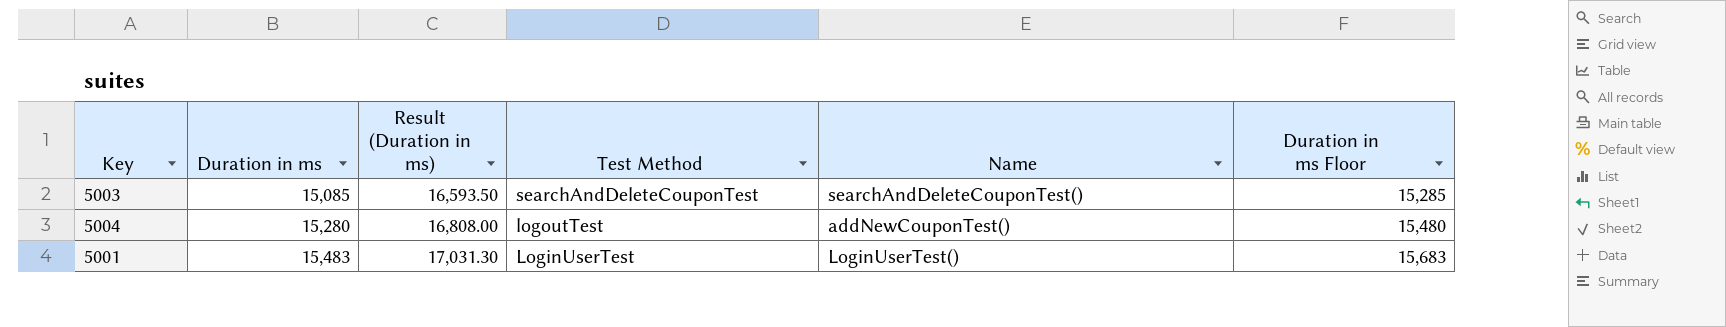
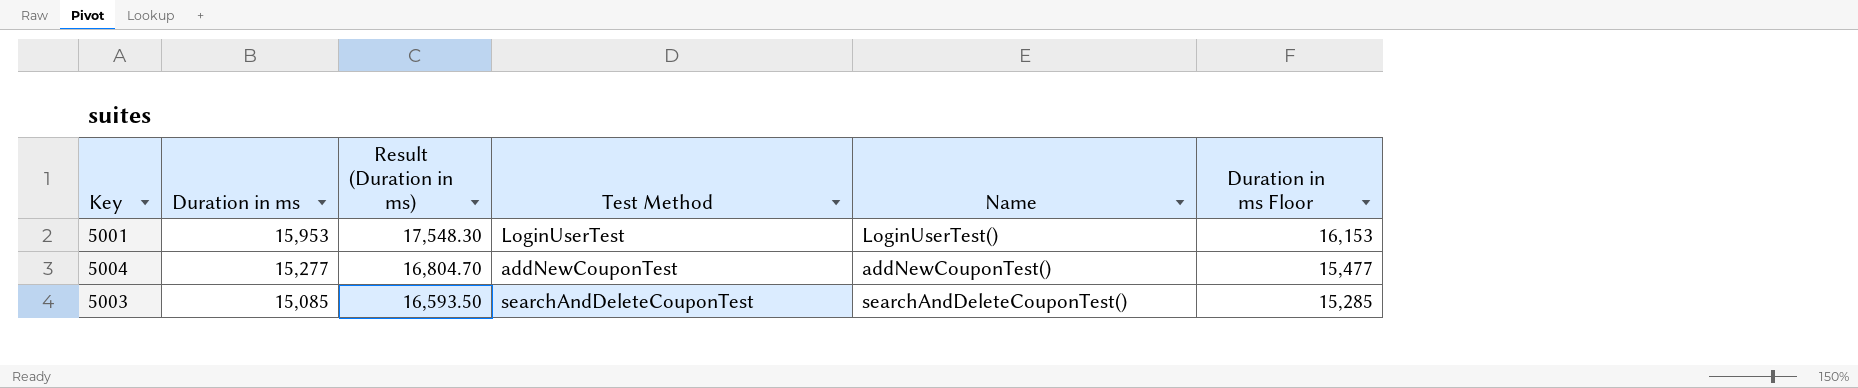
row order: Duration in ms ascending -> Duration in ms descending
5001 | Duration in ms: 15,483 -> 15,953
5001 | Result (Duration in ms): 17,031.30 -> 17,548.30
5001 | Duration in ms Floor: 15,683 -> 16,153
5004 | Duration in ms: 15,280 -> 15,277
5004 | Result (Duration in ms): 16,808.00 -> 16,804.70
5004 | Test Method: logoutTest -> addNewCouponTest
5004 | Duration in ms Floor: 15,480 -> 15,477

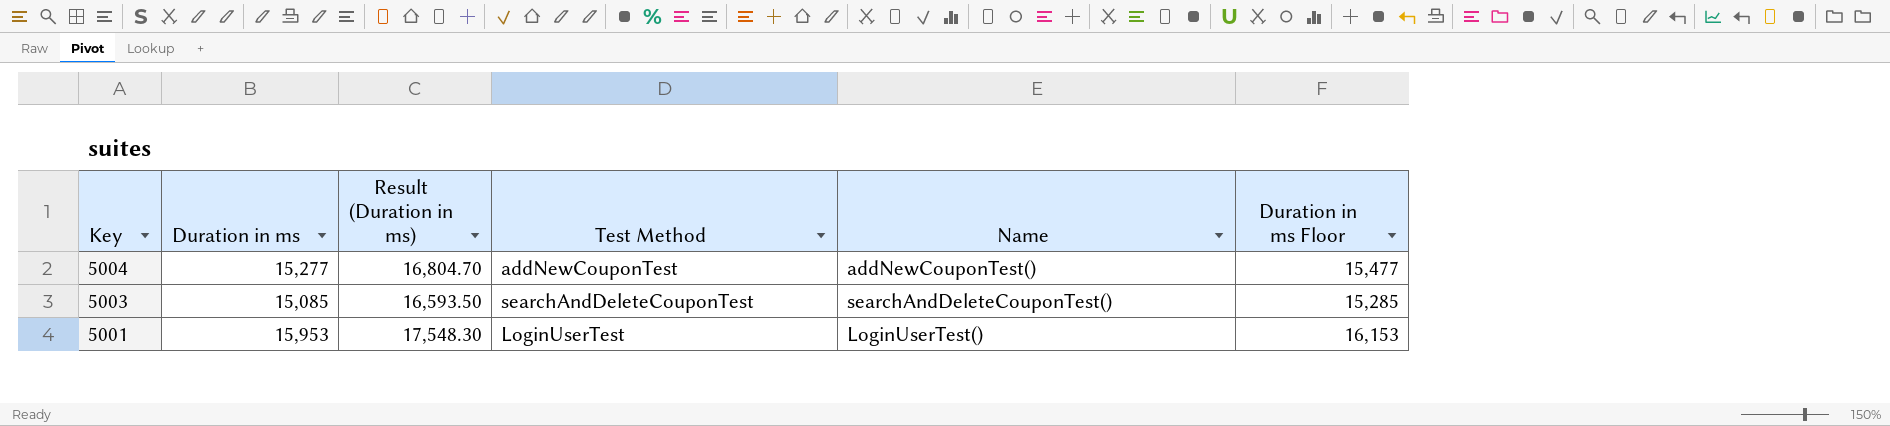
row order: Duration in ms descending -> Key descending

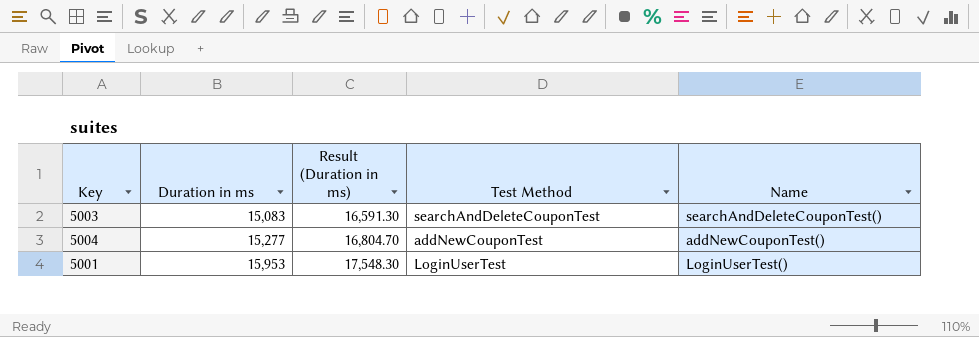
row order: Key descending -> Duration in ms ascending
column Duration in ms Floor | formula: [Duration in ms] + 200 -> none
5003 | Duration in ms: 15,085 -> 15,083
5003 | Result (Duration in ms): 16,593.50 -> 16,591.30

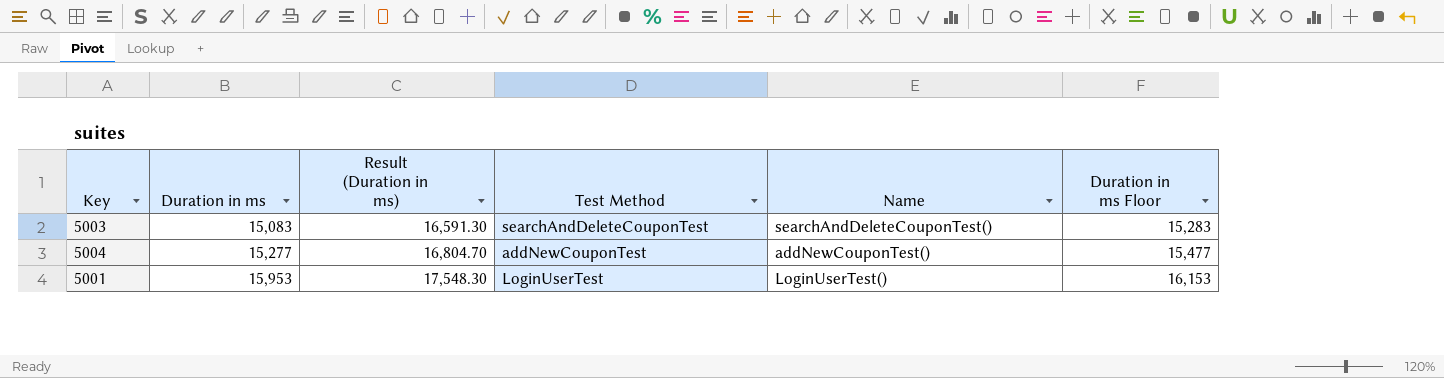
column Duration in ms Floor | formula: none -> [Duration in ms] + 200

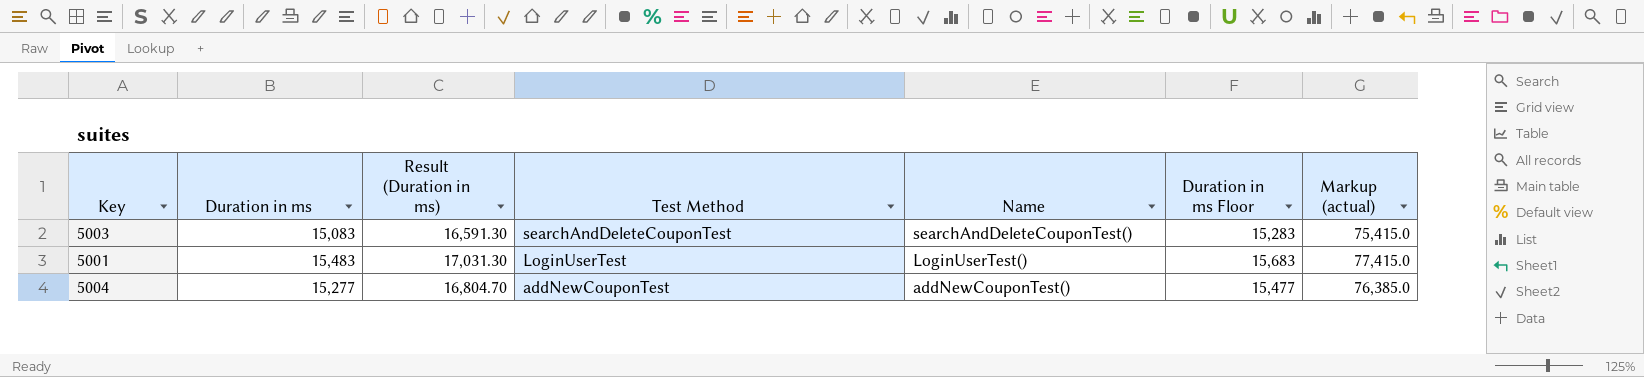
row order: Duration in ms ascending -> Test Method descending
column Markup (actual) | formula: none -> [Duration in ms] * 5
5001 | Duration in ms: 15,953 -> 15,483
5001 | Result (Duration in ms): 17,548.30 -> 17,031.30
5001 | Duration in ms Floor: 16,153 -> 15,683

